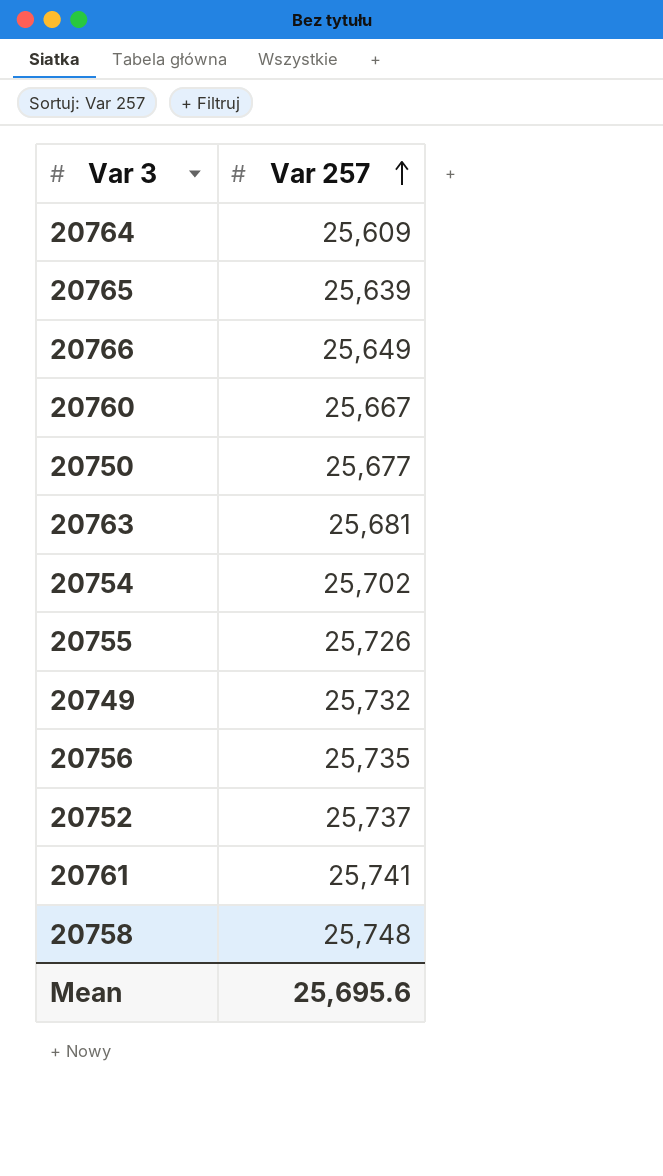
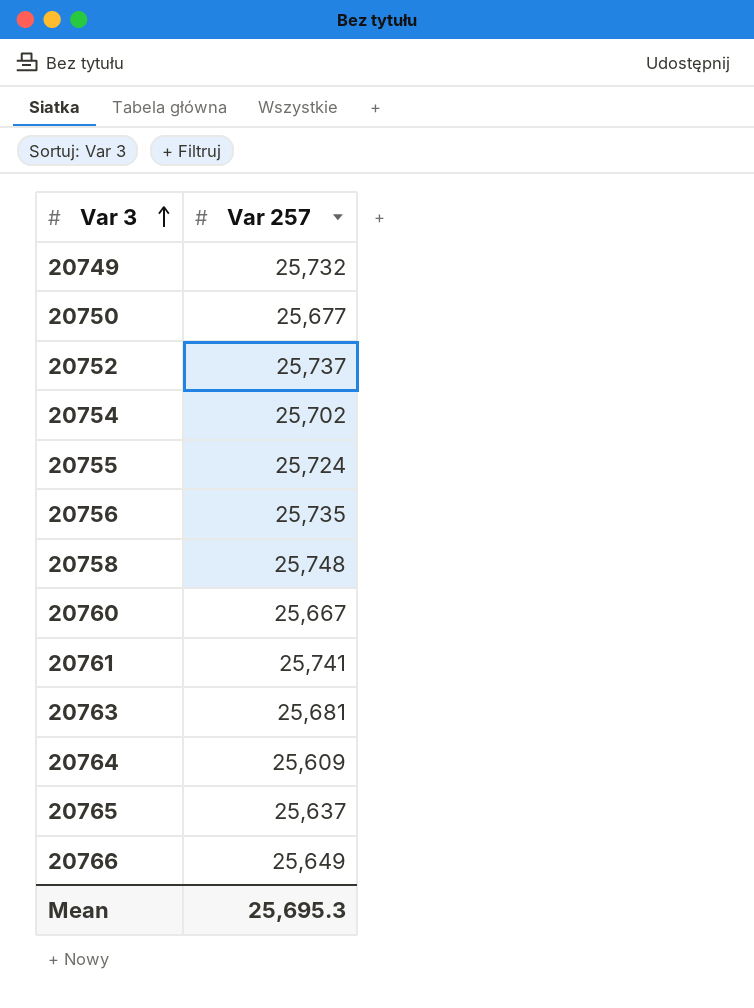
row order: Var 257 ascending -> Var 3 ascending
20755 | Var 257: 25,726 -> 25,724
20765 | Var 257: 25,639 -> 25,637
Mean | Var 257: 25,695.6 -> 25,695.3

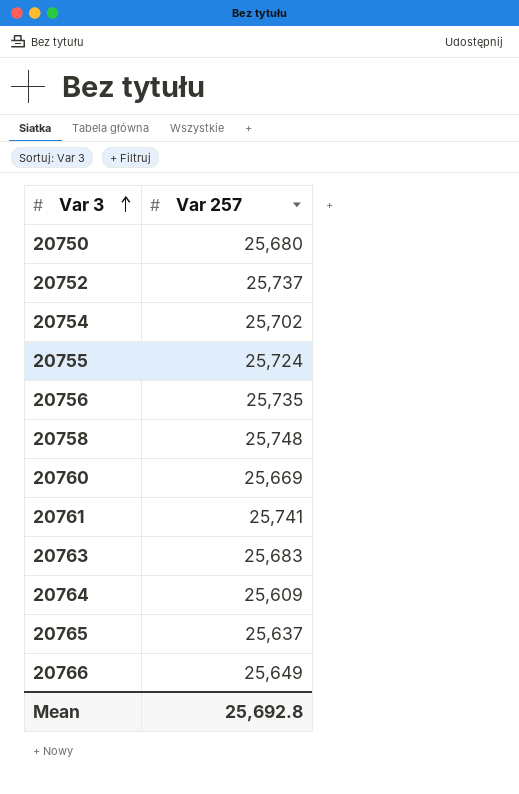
row 20749: 25,732 -> none
20750 | Var 257: 25,677 -> 25,680
20760 | Var 257: 25,667 -> 25,669
20763 | Var 257: 25,681 -> 25,683
Mean | Var 257: 25,695.3 -> 25,692.8

